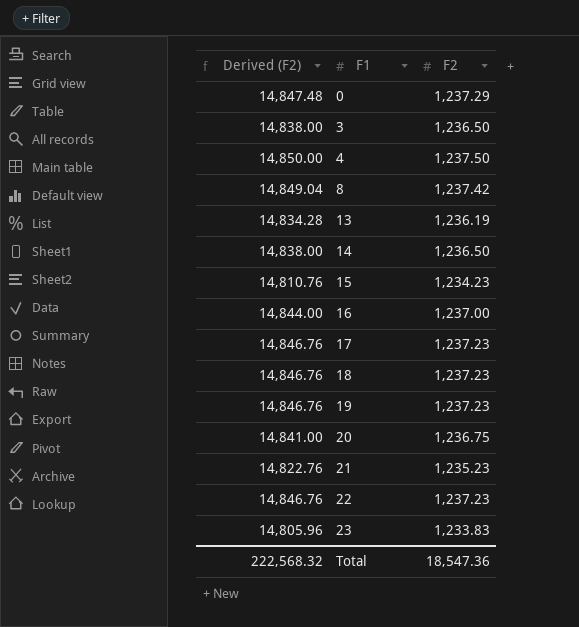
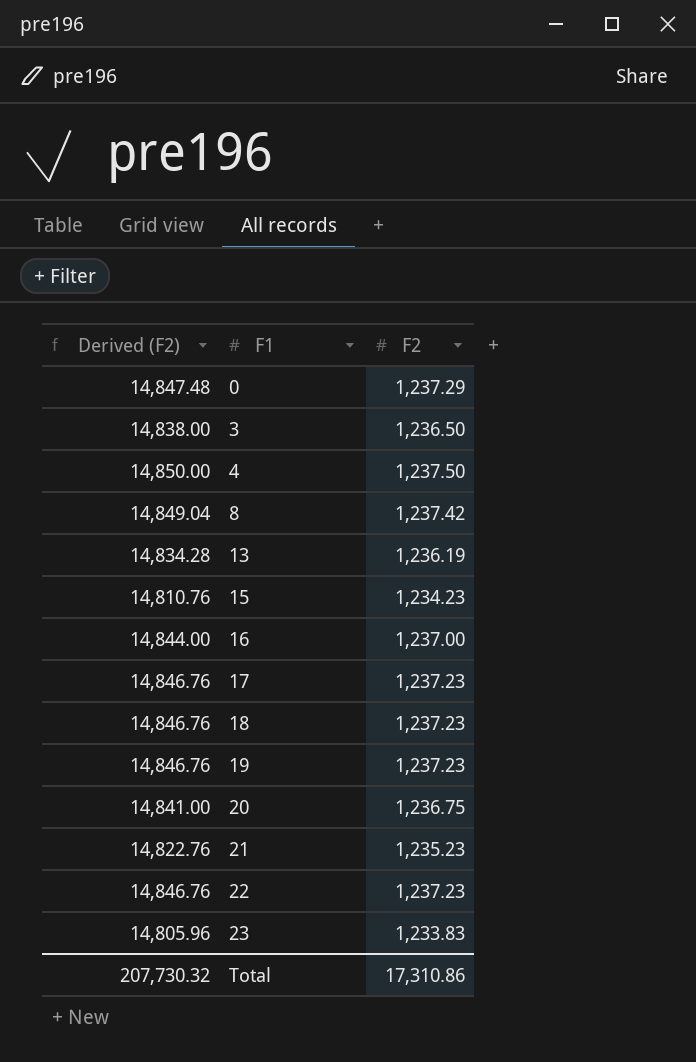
row 14: 14,838.00 | 1,236.50 -> none
Total | Derived (F2): 222,568.32 -> 207,730.32
Total | F2: 18,547.36 -> 17,310.86

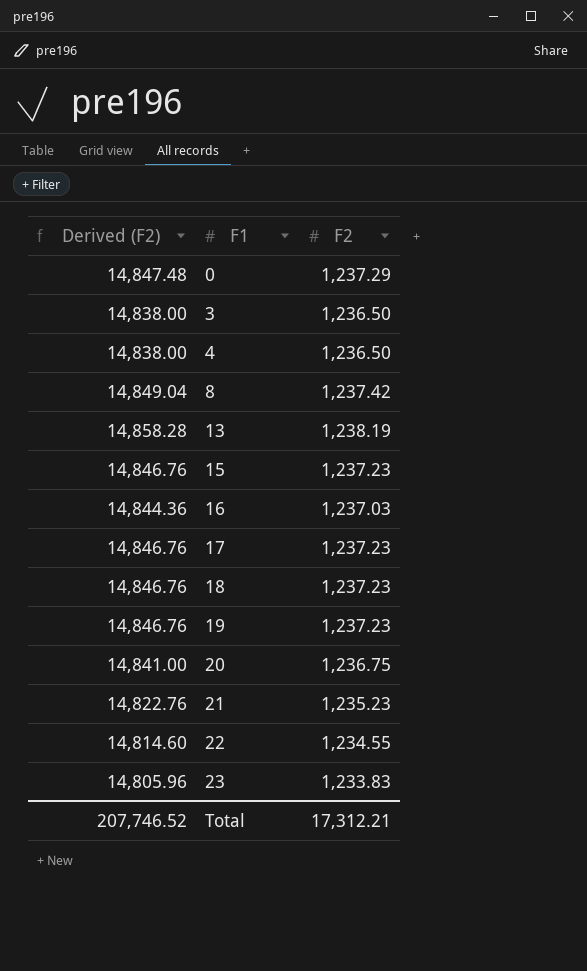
4 | Derived (F2): 14,850.00 -> 14,838.00
4 | F2: 1,237.50 -> 1,236.50
13 | Derived (F2): 14,834.28 -> 14,858.28
13 | F2: 1,236.19 -> 1,238.19
15 | Derived (F2): 14,810.76 -> 14,846.76
15 | F2: 1,234.23 -> 1,237.23
16 | Derived (F2): 14,844.00 -> 14,844.36
16 | F2: 1,237.00 -> 1,237.03
22 | Derived (F2): 14,846.76 -> 14,814.60
22 | F2: 1,237.23 -> 1,234.55
Total | Derived (F2): 207,730.32 -> 207,746.52
Total | F2: 17,310.86 -> 17,312.21

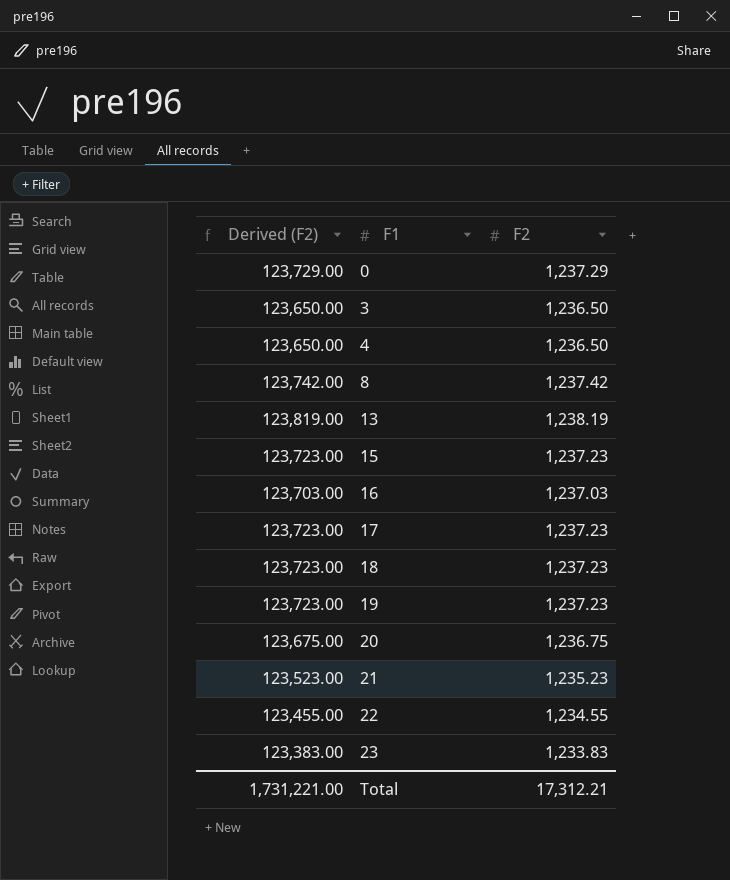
column Derived (F2) | formula: [F2] * 12 -> [F2] * 100
Total | Derived (F2): 207,746.52 -> 1,731,221.00

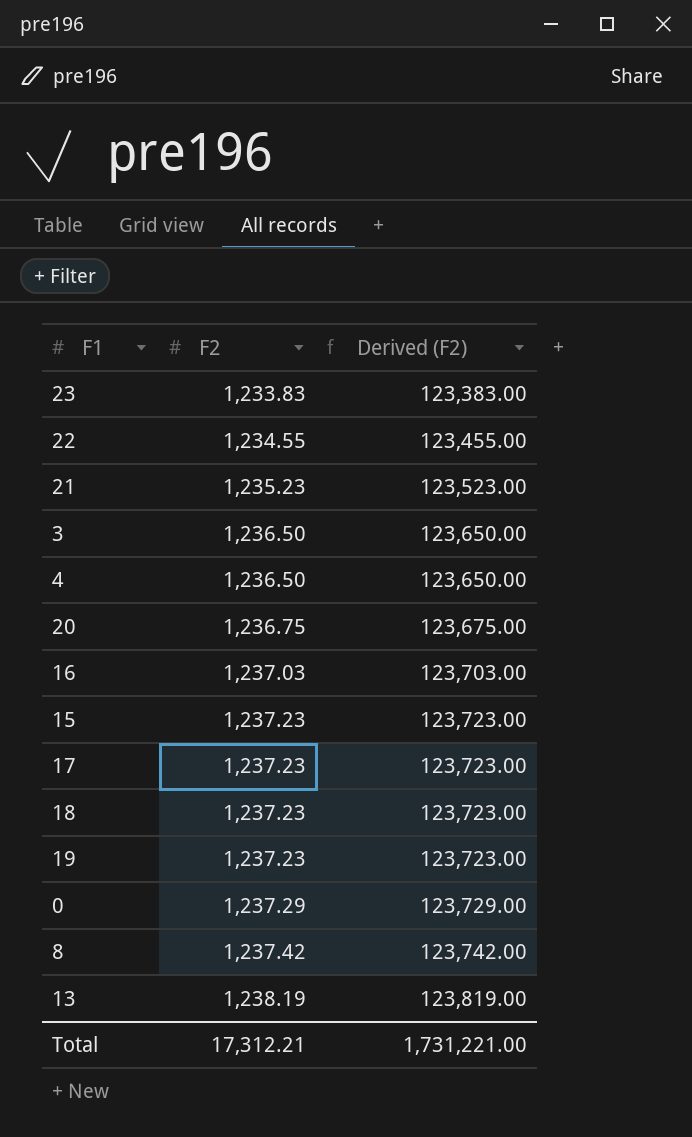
row order: F1 ascending -> F2 ascending
column Derived (F2) | position: 1 -> 3

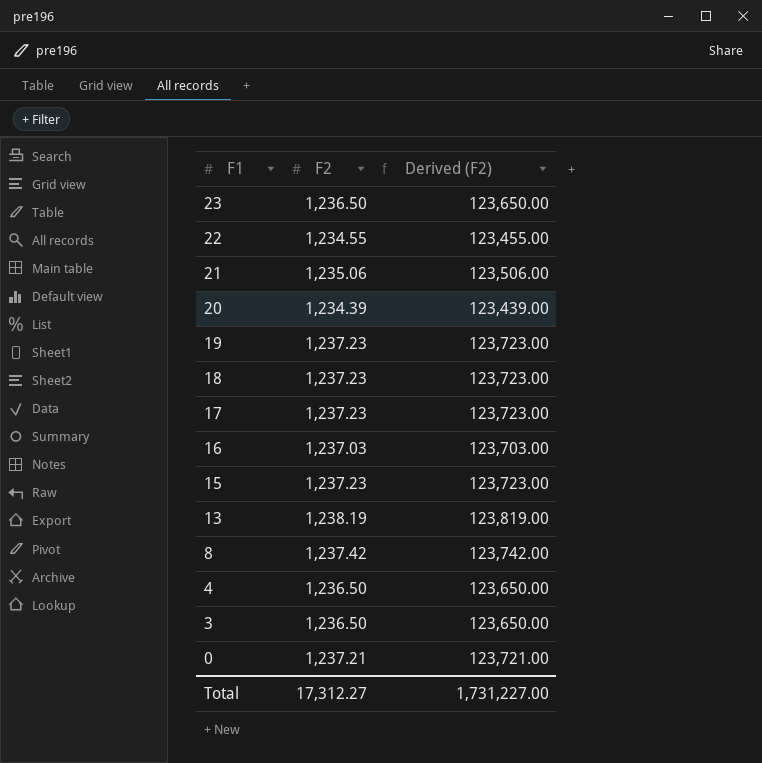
row order: F2 ascending -> F1 descending
23 | F2: 1,233.83 -> 1,236.50
23 | Derived (F2): 123,383.00 -> 123,650.00
21 | F2: 1,235.23 -> 1,235.06
21 | Derived (F2): 123,523.00 -> 123,506.00
20 | F2: 1,236.75 -> 1,234.39
20 | Derived (F2): 123,675.00 -> 123,439.00
0 | F2: 1,237.29 -> 1,237.21
0 | Derived (F2): 123,729.00 -> 123,721.00
Total | F2: 17,312.21 -> 17,312.27
Total | Derived (F2): 1,731,221.00 -> 1,731,227.00

